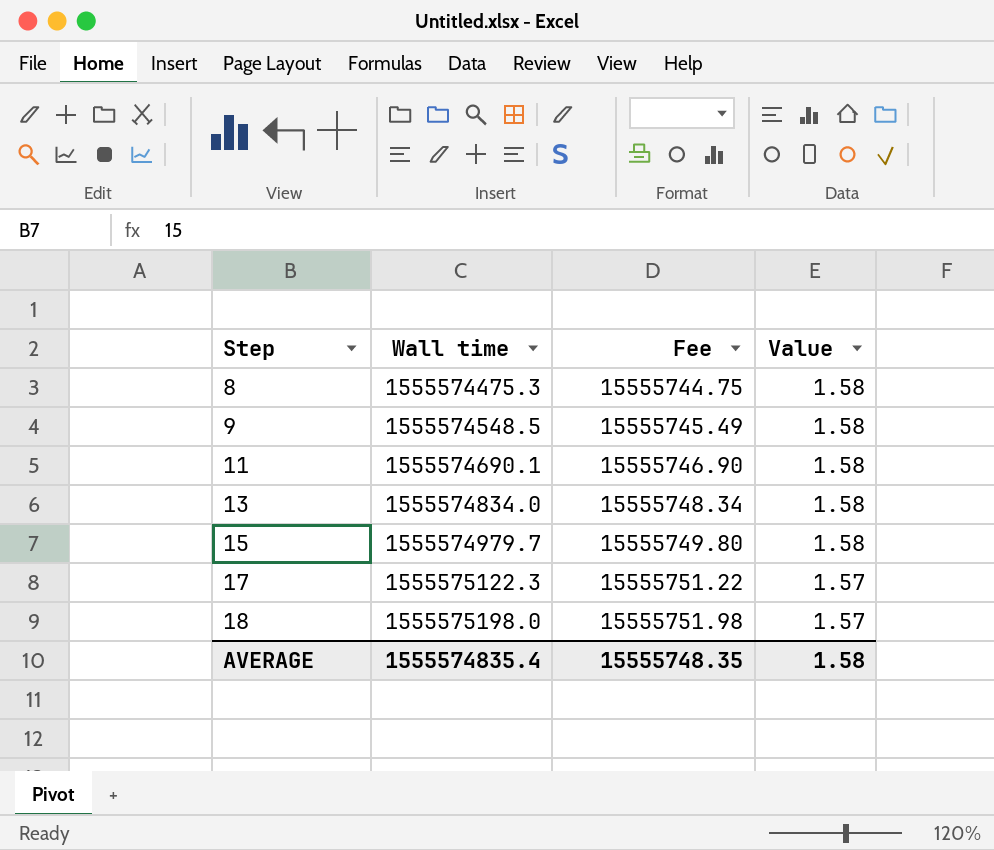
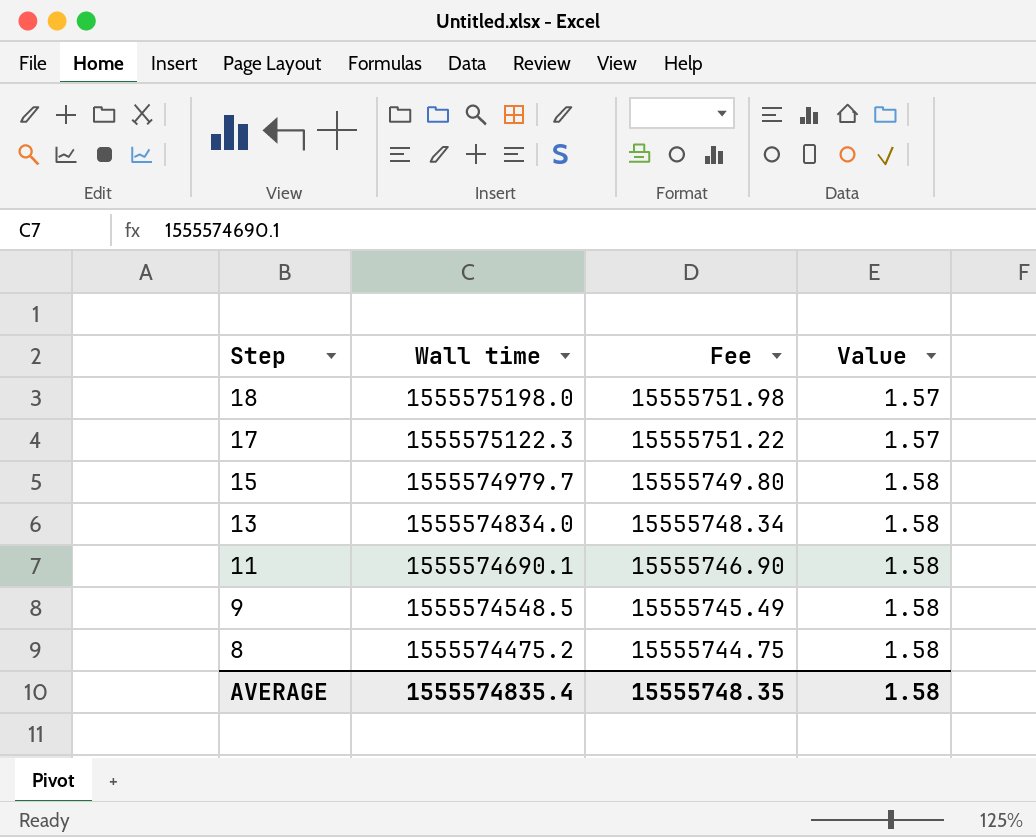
row order: Step ascending -> Step descending
8 | Wall time: 1555574475.3 -> 1555574475.2

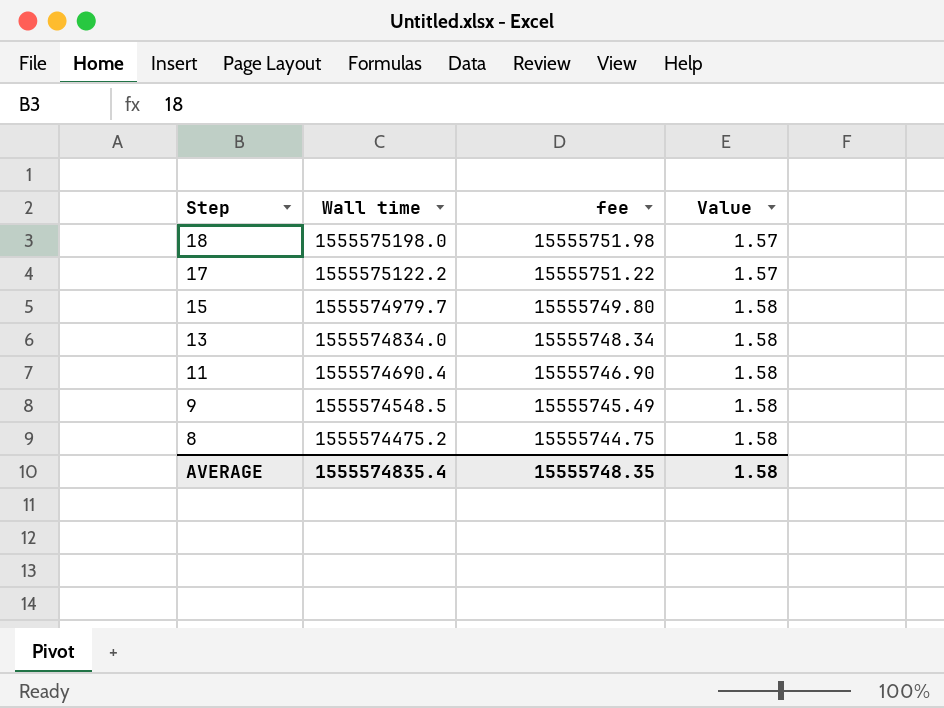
column name: Fee -> fee
17 | Wall time: 1555575122.3 -> 1555575122.2
11 | Wall time: 1555574690.1 -> 1555574690.4

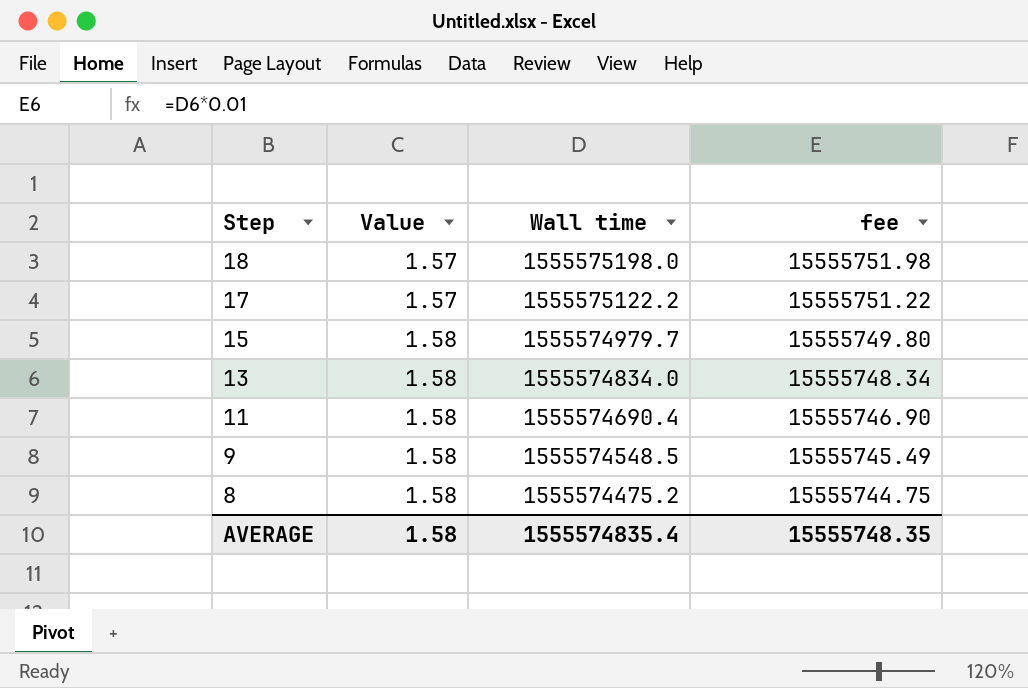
column Value | position: 4 -> 2

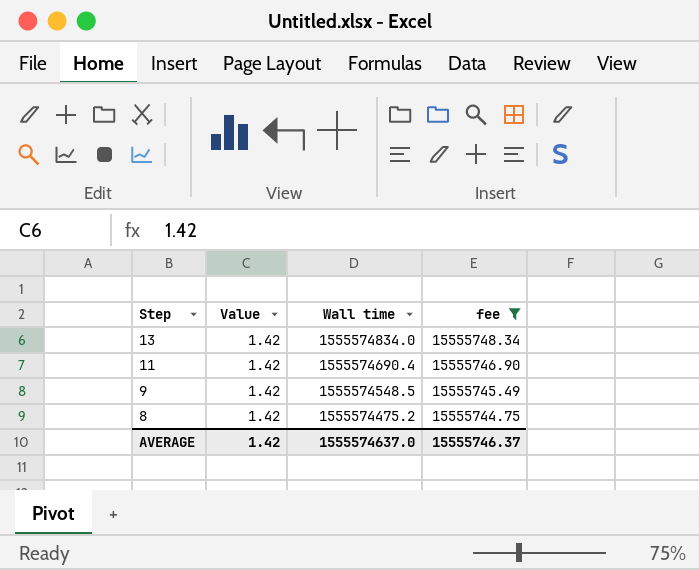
filter: none -> fee <= 15555748.34
13 | Value: 1.58 -> 1.42
11 | Value: 1.58 -> 1.42
9 | Value: 1.58 -> 1.42
8 | Value: 1.58 -> 1.42
AVERAGE | Value: 1.58 -> 1.42
AVERAGE | Wall time: 1555574835.4 -> 1555574637.0
AVERAGE | fee: 15555748.35 -> 15555746.37

